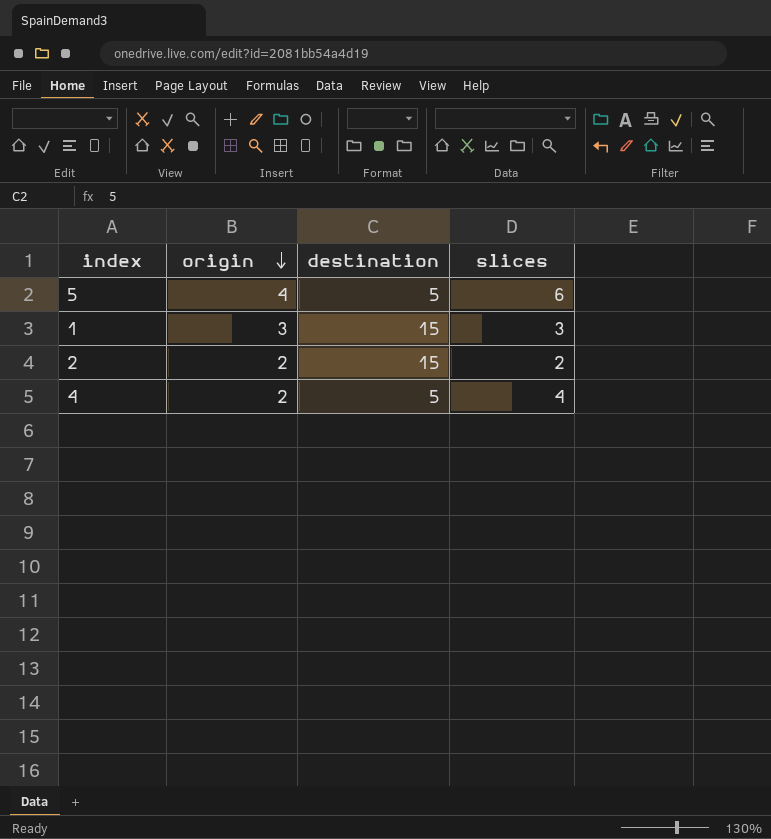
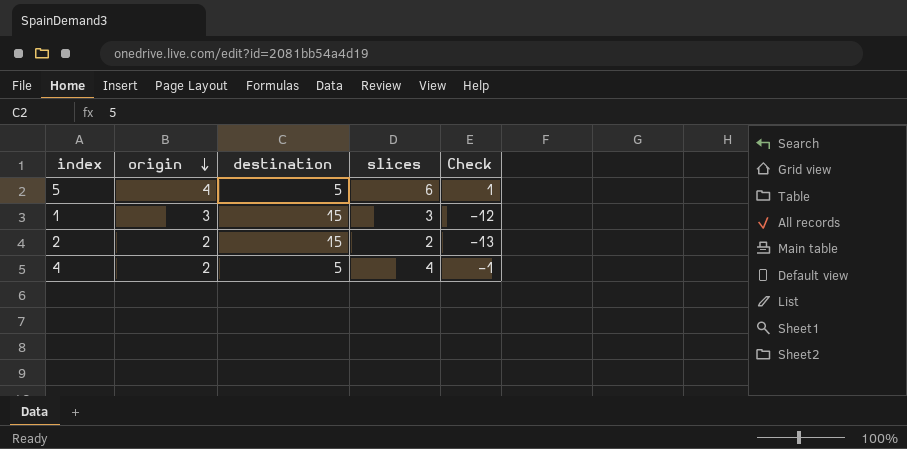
column Check | formula: none -> [slices] - [destination]

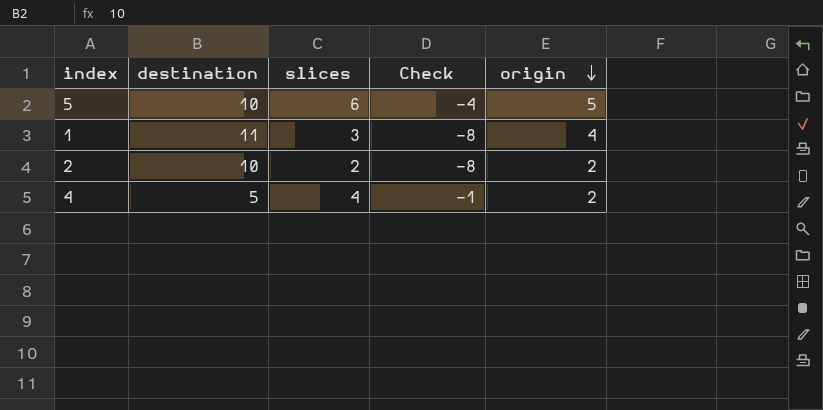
column origin | position: 2 -> 5
5 | destination: 5 -> 10
5 | Check: 1 -> -4
5 | origin: 4 -> 5
1 | destination: 15 -> 11
1 | Check: -12 -> -8
1 | origin: 3 -> 4
2 | destination: 15 -> 10
2 | Check: -13 -> -8

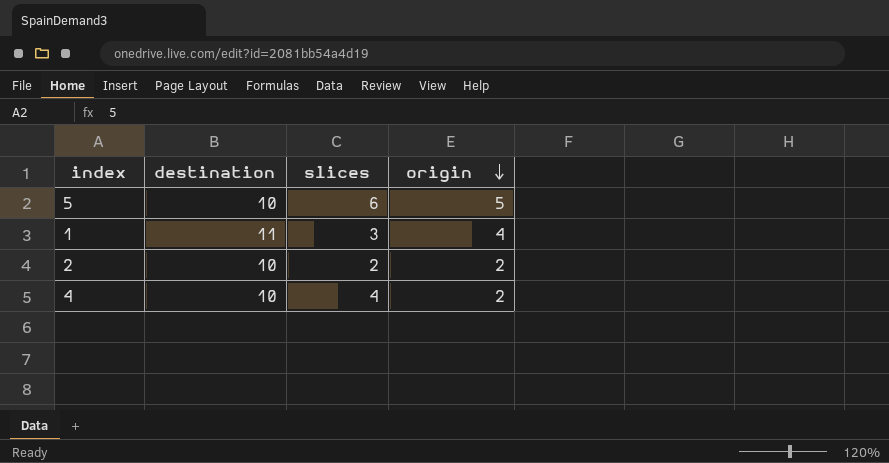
column Check | formula: [slices] - [destination] -> none
4 | destination: 5 -> 10

